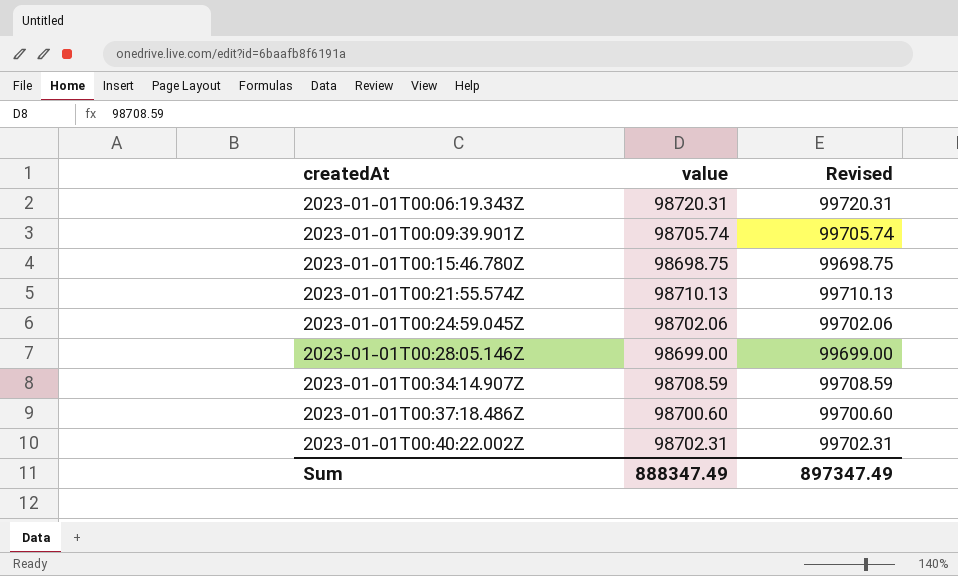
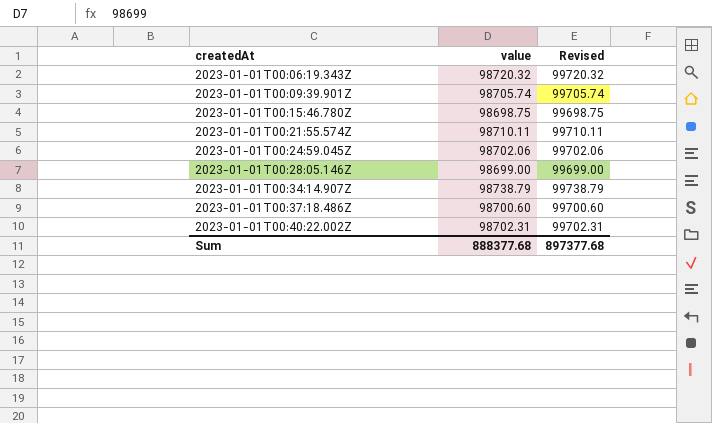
2023-01-01T00:06:19.343Z | value: 98720.31 -> 98720.32
2023-01-01T00:06:19.343Z | Revised: 99720.31 -> 99720.32
2023-01-01T00:21:55.574Z | value: 98710.13 -> 98710.11
2023-01-01T00:21:55.574Z | Revised: 99710.13 -> 99710.11
2023-01-01T00:34:14.907Z | value: 98708.59 -> 98738.79
2023-01-01T00:34:14.907Z | Revised: 99708.59 -> 99738.79
Sum | value: 888347.49 -> 888377.68
Sum | Revised: 897347.49 -> 897377.68

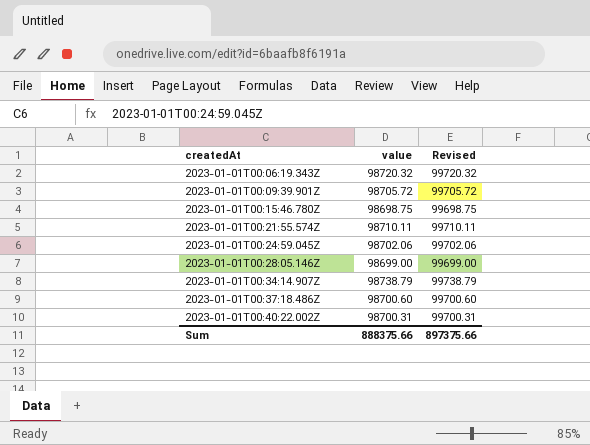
2023-01-01T00:09:39.901Z | value: 98705.74 -> 98705.72
2023-01-01T00:09:39.901Z | Revised: 99705.74 -> 99705.72
2023-01-01T00:40:22.002Z | value: 98702.31 -> 98700.31
2023-01-01T00:40:22.002Z | Revised: 99702.31 -> 99700.31
Sum | value: 888377.68 -> 888375.66
Sum | Revised: 897377.68 -> 897375.66

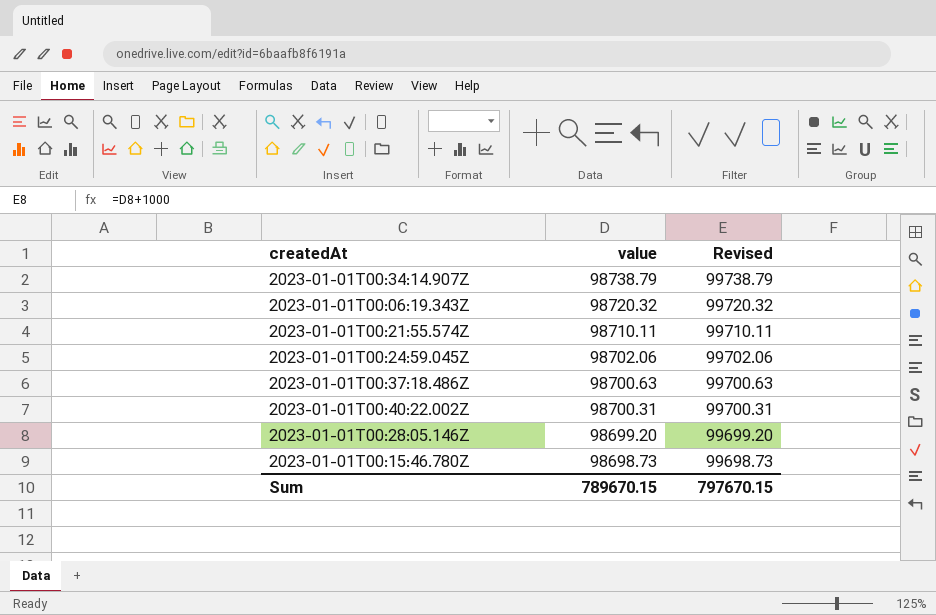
row order: createdAt ascending -> value descending
row 2023-01-01T00:09:39.901Z: 98705.72 | 99705.72 -> none
2023-01-01T00:37:18.486Z | value: 98700.60 -> 98700.63
2023-01-01T00:37:18.486Z | Revised: 99700.60 -> 99700.63
2023-01-01T00:28:05.146Z | value: 98699.00 -> 98699.20
2023-01-01T00:28:05.146Z | Revised: 99699.00 -> 99699.20
2023-01-01T00:15:46.780Z | value: 98698.75 -> 98698.73
2023-01-01T00:15:46.780Z | Revised: 99698.75 -> 99698.73
Sum | value: 888375.66 -> 789670.15
Sum | Revised: 897375.66 -> 797670.15

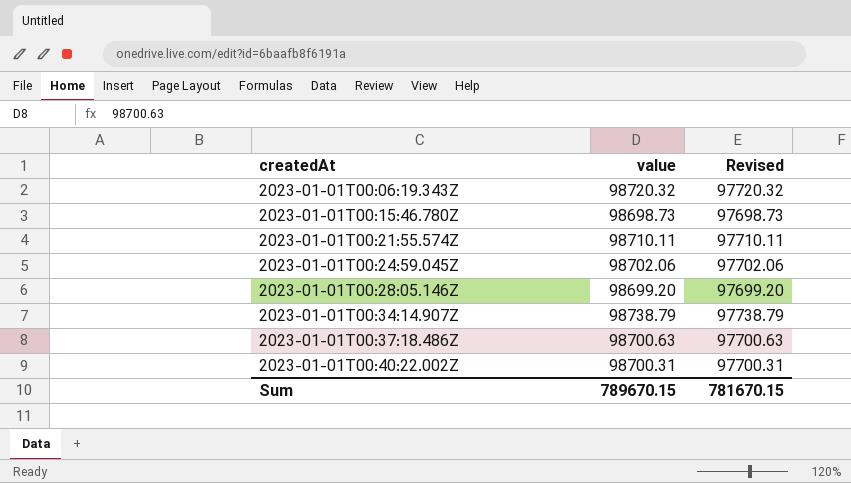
row order: value descending -> createdAt ascending
column Revised | formula: [value] + 1000 -> [value] - 1000
Sum | Revised: 797670.15 -> 781670.15

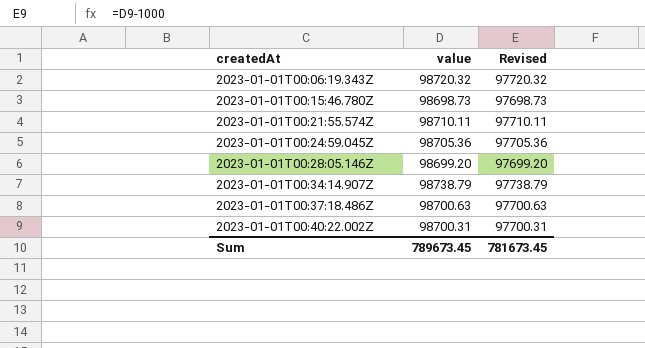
2023-01-01T00:24:59.045Z | value: 98702.06 -> 98705.36
2023-01-01T00:24:59.045Z | Revised: 97702.06 -> 97705.36
Sum | value: 789670.15 -> 789673.45
Sum | Revised: 781670.15 -> 781673.45

